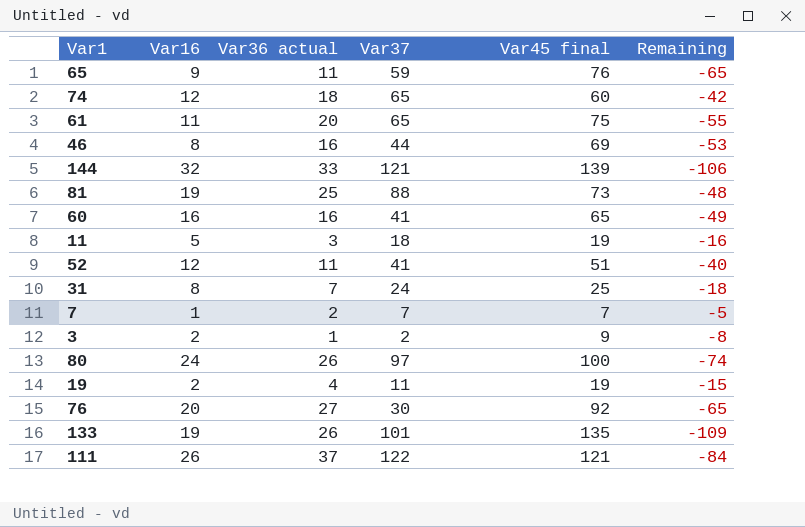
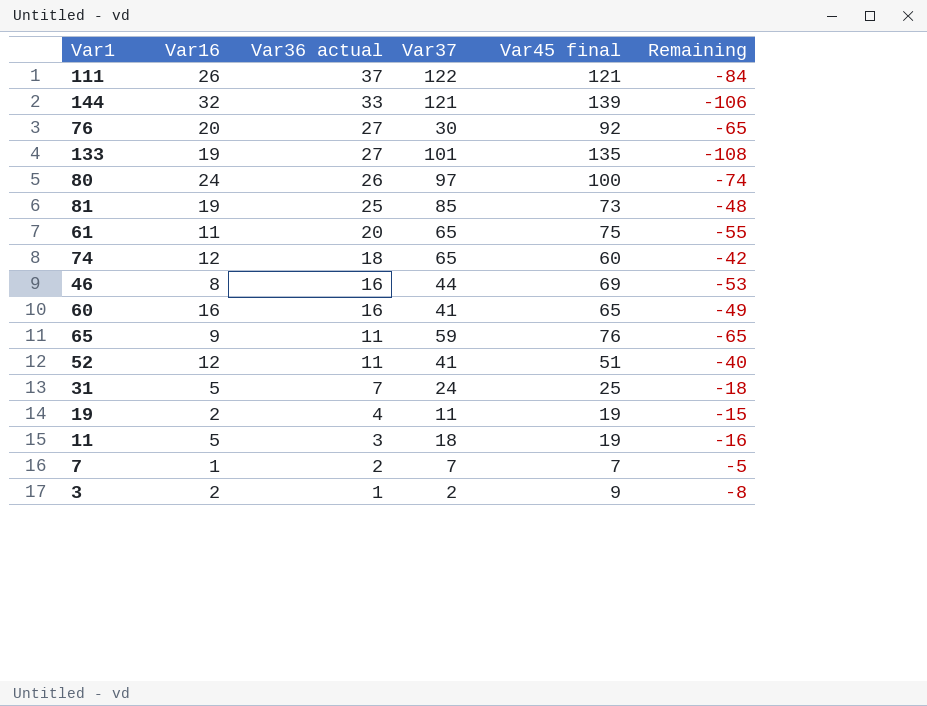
row order: none -> Var36 actual descending
133 | Var36 actual: 26 -> 27
133 | Remaining: -109 -> -108
81 | Var37: 88 -> 85
31 | Var16: 8 -> 5

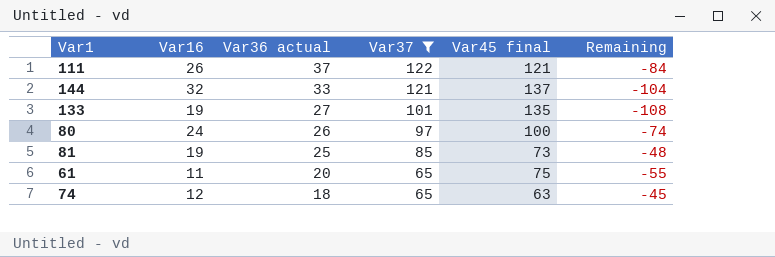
filter: none -> Var37 >= 65
144 | Var45 final: 139 -> 137
144 | Remaining: -106 -> -104
74 | Var45 final: 60 -> 63
74 | Remaining: -42 -> -45

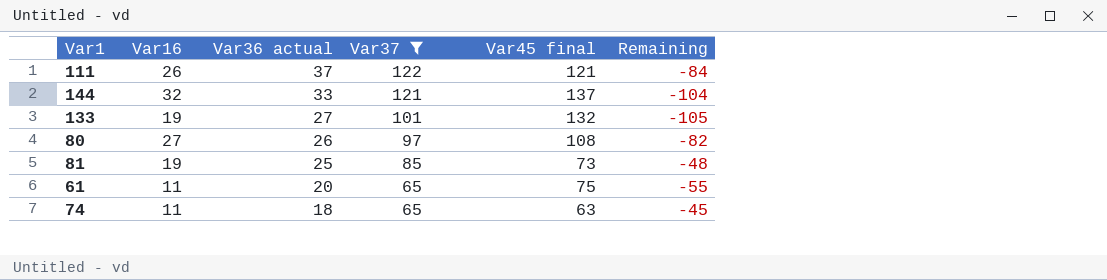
133 | Var45 final: 135 -> 132
133 | Remaining: -108 -> -105
80 | Var16: 24 -> 27
80 | Var45 final: 100 -> 108
80 | Remaining: -74 -> -82
74 | Var16: 12 -> 11

